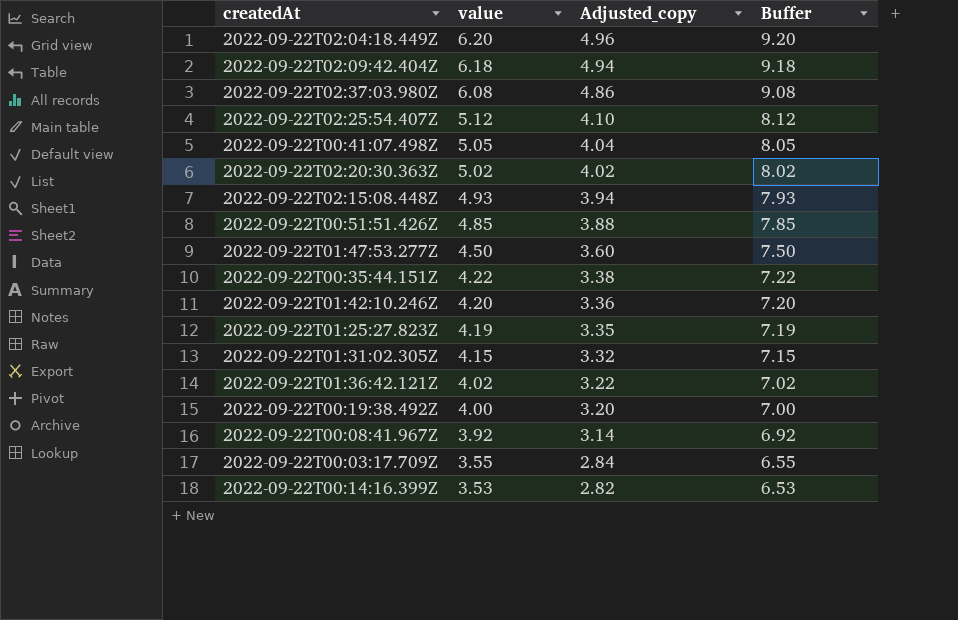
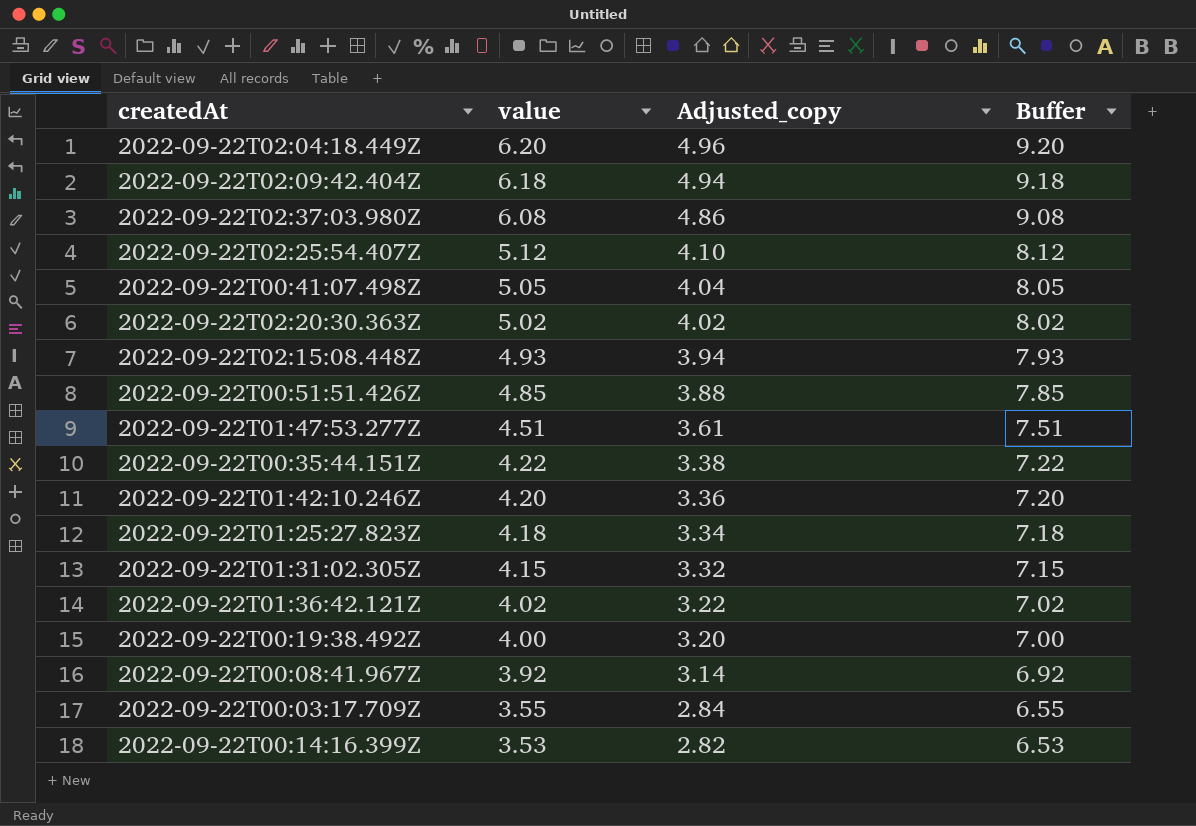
2022-09-22T01:47:53.277Z | value: 4.50 -> 4.51
2022-09-22T01:47:53.277Z | Adjusted_copy: 3.60 -> 3.61
2022-09-22T01:47:53.277Z | Buffer: 7.50 -> 7.51
2022-09-22T01:25:27.823Z | value: 4.19 -> 4.18
2022-09-22T01:25:27.823Z | Adjusted_copy: 3.35 -> 3.34
2022-09-22T01:25:27.823Z | Buffer: 7.19 -> 7.18

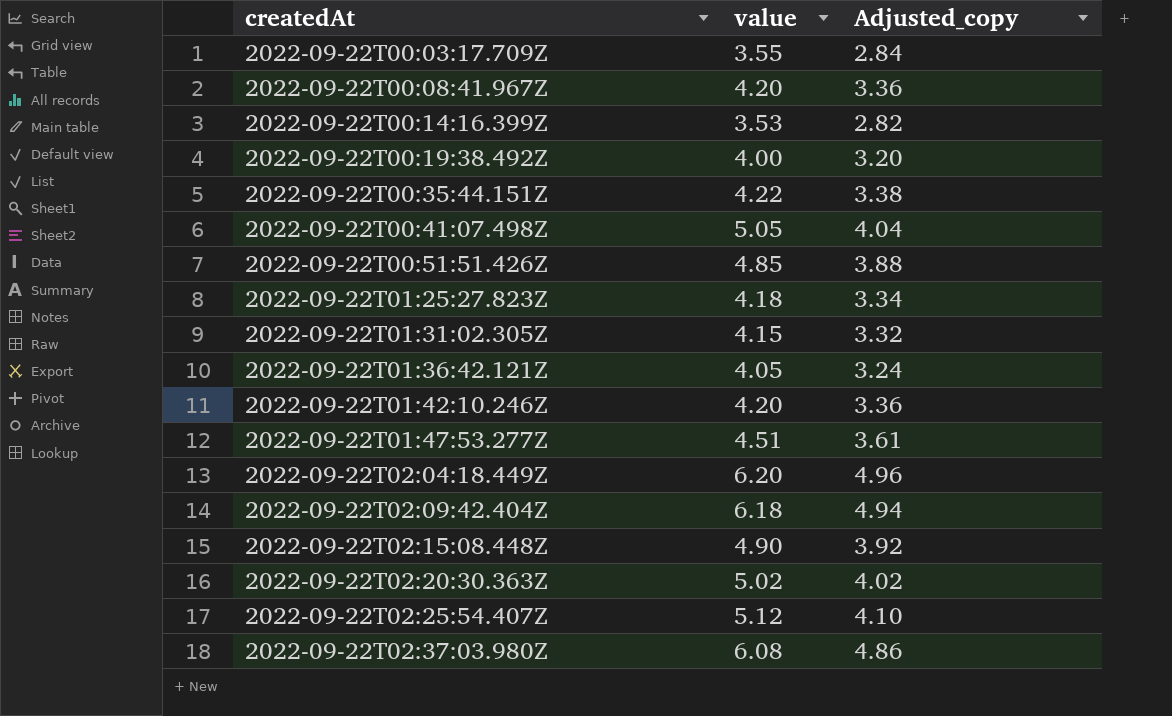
row order: value descending -> createdAt ascending
column Buffer | formula: [value] + 3 -> none
2022-09-22T00:08:41.967Z | value: 3.92 -> 4.20
2022-09-22T00:08:41.967Z | Adjusted_copy: 3.14 -> 3.36
2022-09-22T01:36:42.121Z | value: 4.02 -> 4.05
2022-09-22T01:36:42.121Z | Adjusted_copy: 3.22 -> 3.24
2022-09-22T02:15:08.448Z | value: 4.93 -> 4.90
2022-09-22T02:15:08.448Z | Adjusted_copy: 3.94 -> 3.92

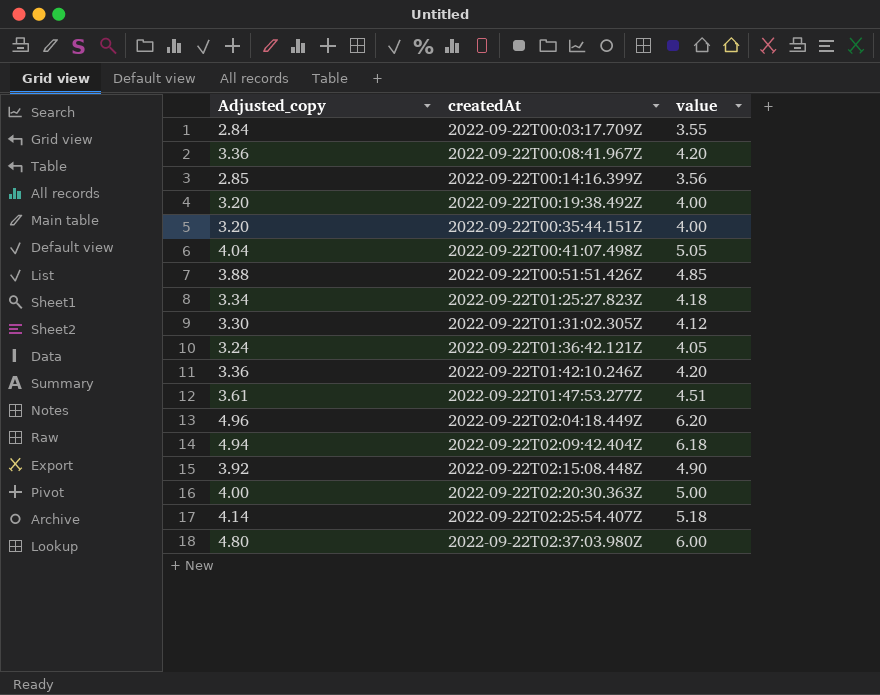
column Adjusted_copy | position: 3 -> 1
2022-09-22T00:14:16.399Z | Adjusted_copy: 2.82 -> 2.85
2022-09-22T00:14:16.399Z | value: 3.53 -> 3.56
2022-09-22T00:35:44.151Z | Adjusted_copy: 3.38 -> 3.20
2022-09-22T00:35:44.151Z | value: 4.22 -> 4.00
2022-09-22T01:31:02.305Z | Adjusted_copy: 3.32 -> 3.30
2022-09-22T01:31:02.305Z | value: 4.15 -> 4.12
2022-09-22T02:20:30.363Z | Adjusted_copy: 4.02 -> 4.00
2022-09-22T02:20:30.363Z | value: 5.02 -> 5.00
2022-09-22T02:25:54.407Z | Adjusted_copy: 4.10 -> 4.14
2022-09-22T02:25:54.407Z | value: 5.12 -> 5.18
2022-09-22T02:37:03.980Z | Adjusted_copy: 4.86 -> 4.80
2022-09-22T02:37:03.980Z | value: 6.08 -> 6.00

